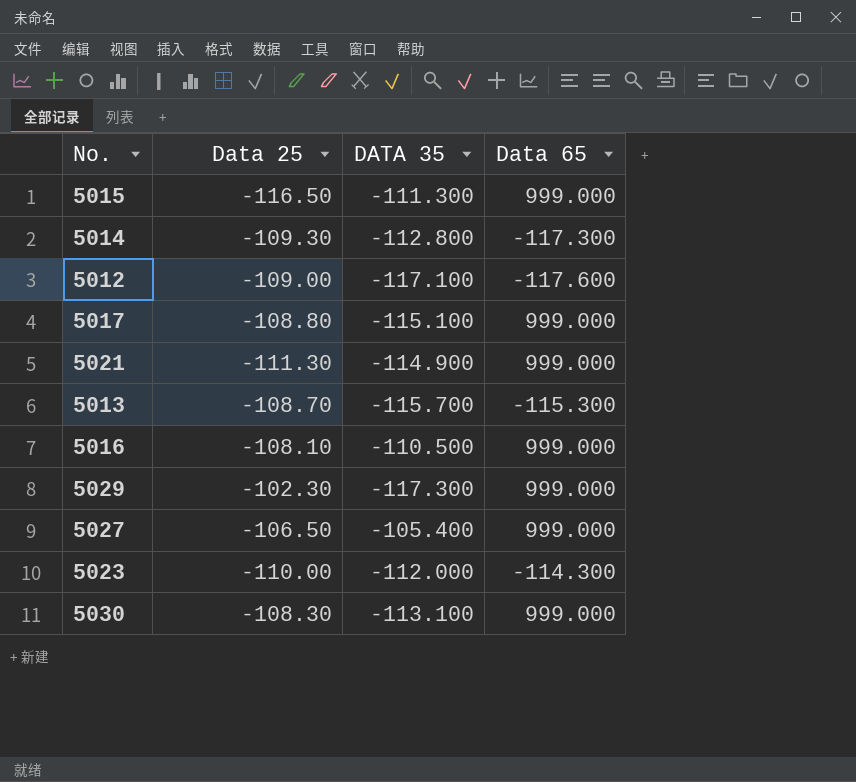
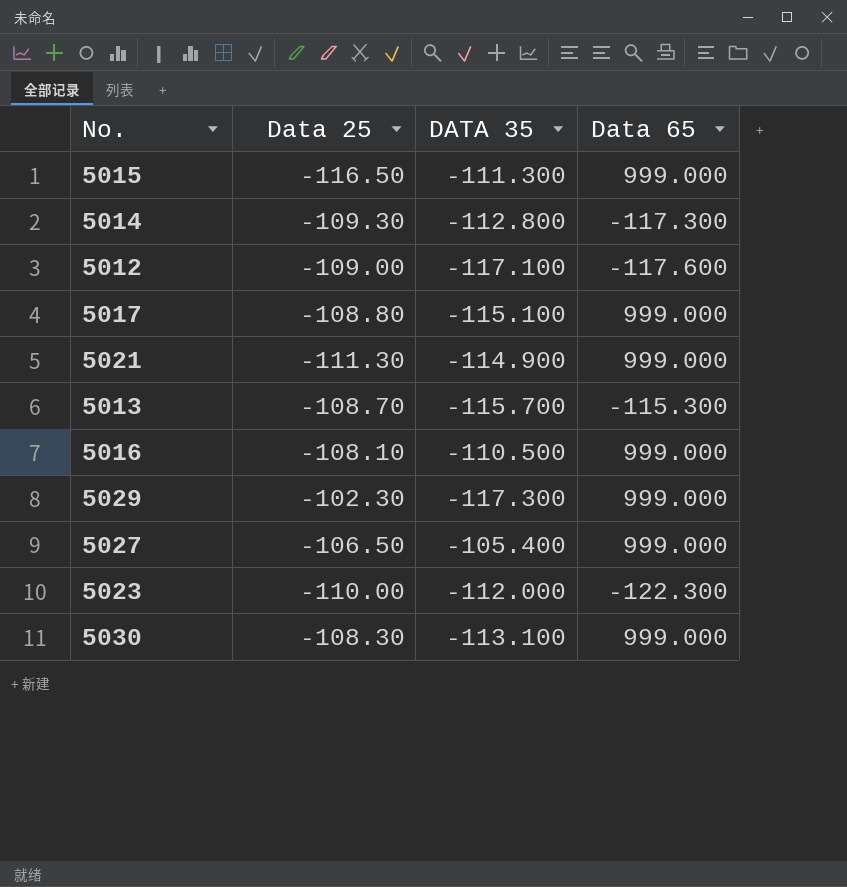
5023 | Data 65: -114.300 -> -122.300

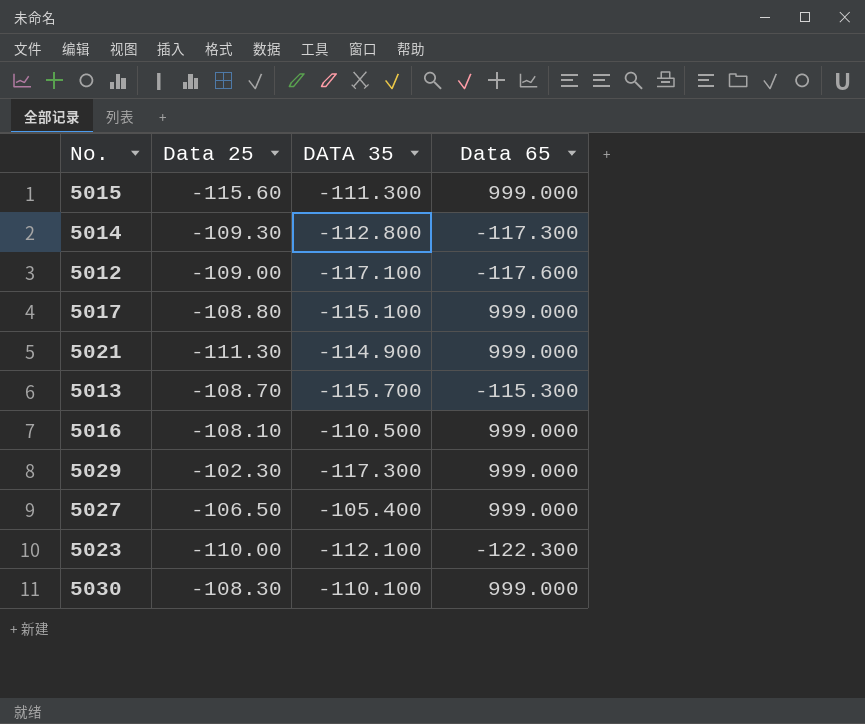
5015 | Data 25: -116.50 -> -115.60
5023 | DATA 35: -112.000 -> -112.100
5030 | DATA 35: -113.100 -> -110.100

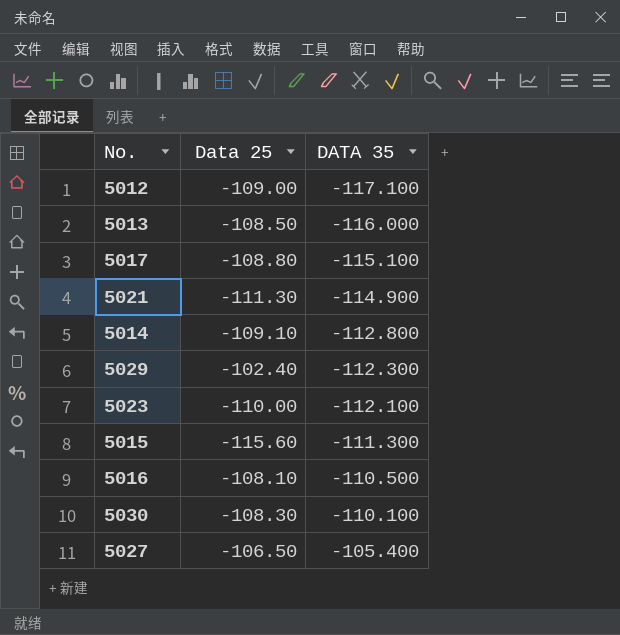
row order: none -> DATA 35 ascending
column Data 65 | position: 4 -> none
5013 | Data 25: -108.70 -> -108.50
5013 | DATA 35: -115.700 -> -116.000
5014 | Data 25: -109.30 -> -109.10
5029 | Data 25: -102.30 -> -102.40
5029 | DATA 35: -117.300 -> -112.300

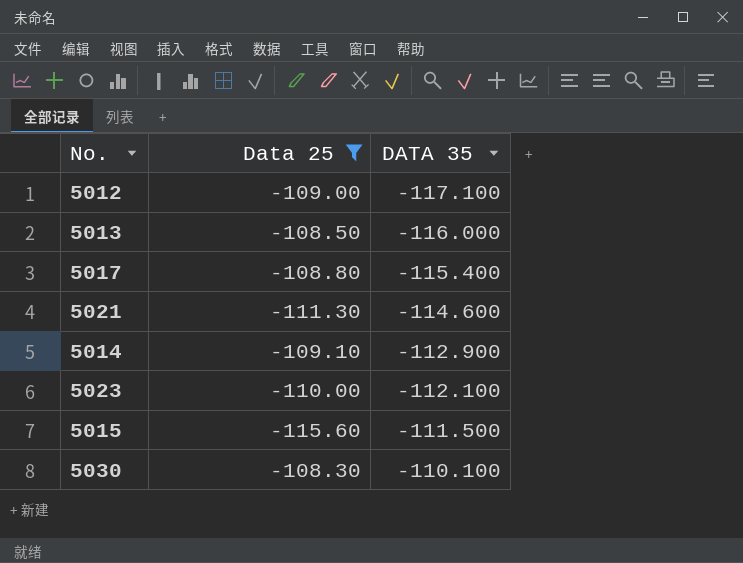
filter: none -> Data 25 <= -108.30
5017 | DATA 35: -115.100 -> -115.400
5021 | DATA 35: -114.900 -> -114.600
5014 | DATA 35: -112.800 -> -112.900
5015 | DATA 35: -111.300 -> -111.500

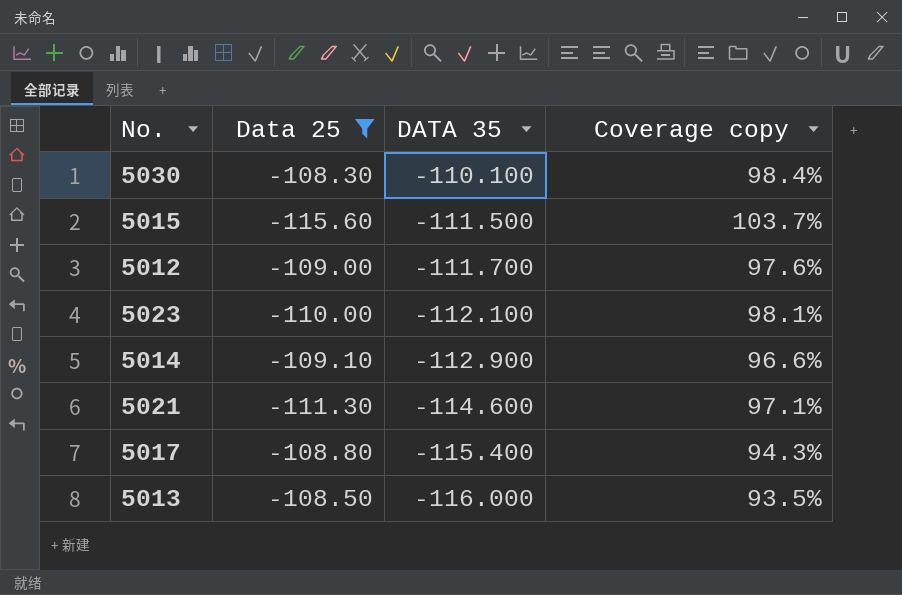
row order: DATA 35 ascending -> DATA 35 descending
column Coverage copy | formula: none -> [Data 25] / [DATA 35]
5012 | DATA 35: -117.100 -> -111.700

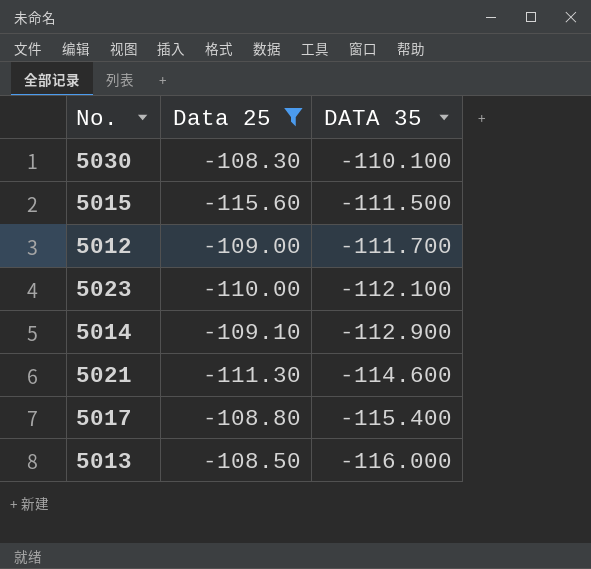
column Coverage copy | formula: [Data 25] / [DATA 35] -> none

